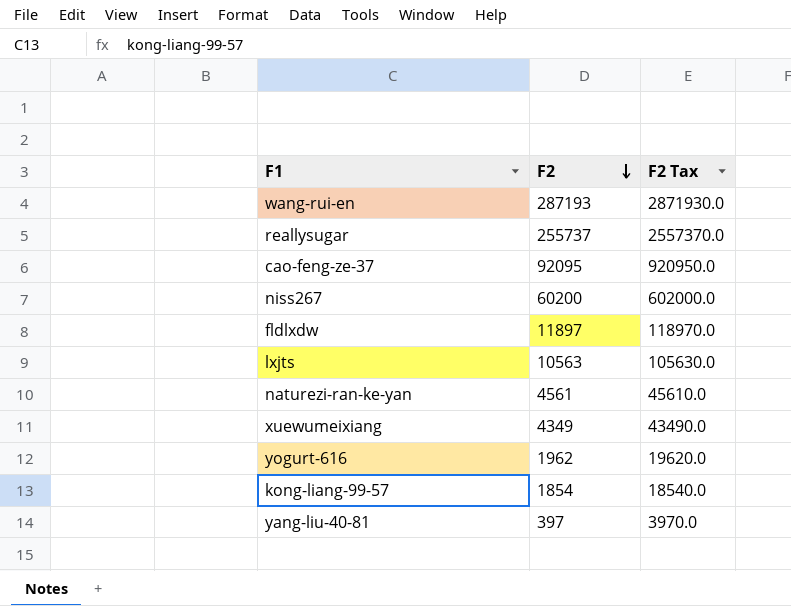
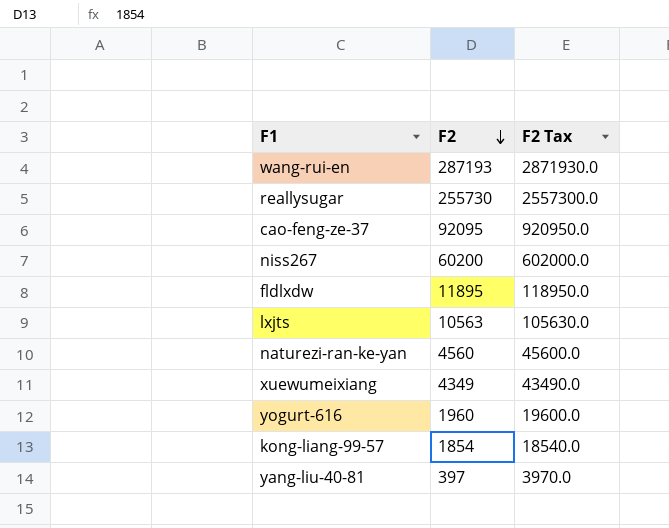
reallysugar | F2: 255737 -> 255730
reallysugar | F2 Tax: 2557370.0 -> 2557300.0
fldlxdw | F2: 11897 -> 11895
fldlxdw | F2 Tax: 118970.0 -> 118950.0
naturezi-ran-ke-yan | F2: 4561 -> 4560
naturezi-ran-ke-yan | F2 Tax: 45610.0 -> 45600.0
yogurt-616 | F2: 1962 -> 1960
yogurt-616 | F2 Tax: 19620.0 -> 19600.0

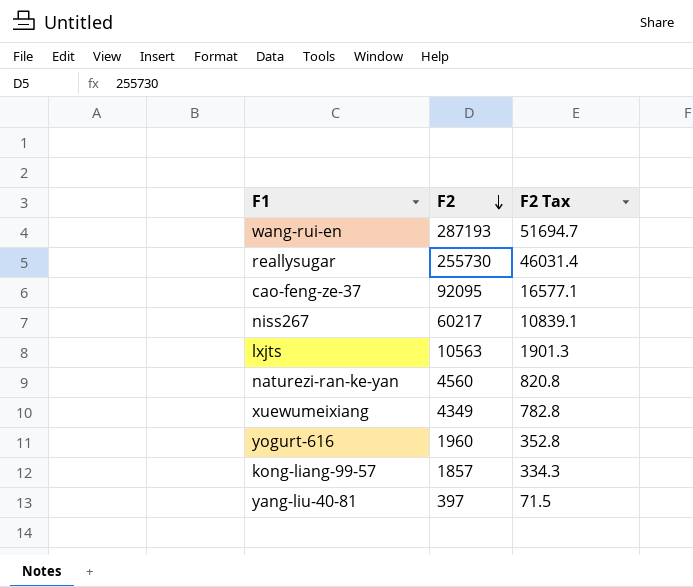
column F2 Tax | formula: [F2] * 10 -> [F2] * 0.18
row fldlxdw: 11895 | 118950.0 -> none
niss267 | F2: 60200 -> 60217
kong-liang-99-57 | F2: 1854 -> 1857

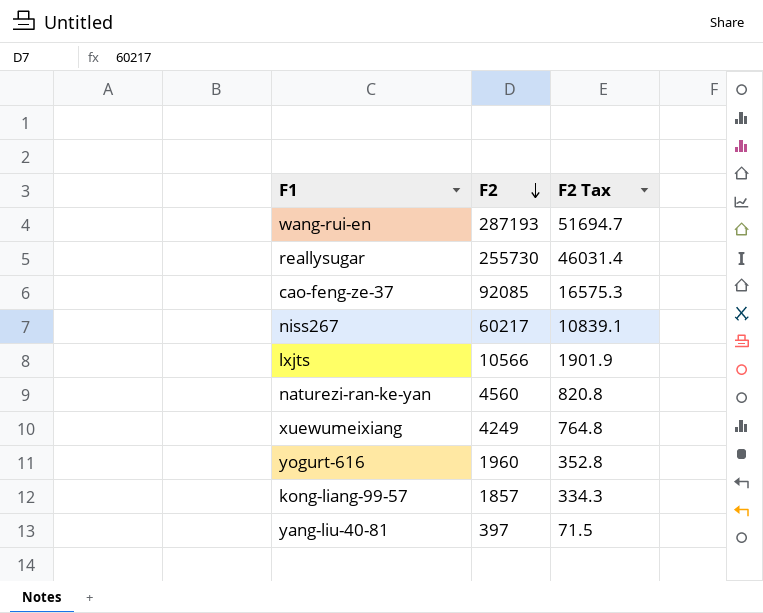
cao-feng-ze-37 | F2: 92095 -> 92085
cao-feng-ze-37 | F2 Tax: 16577.1 -> 16575.3
lxjts | F2: 10563 -> 10566
lxjts | F2 Tax: 1901.3 -> 1901.9
xuewumeixiang | F2: 4349 -> 4249
xuewumeixiang | F2 Tax: 782.8 -> 764.8

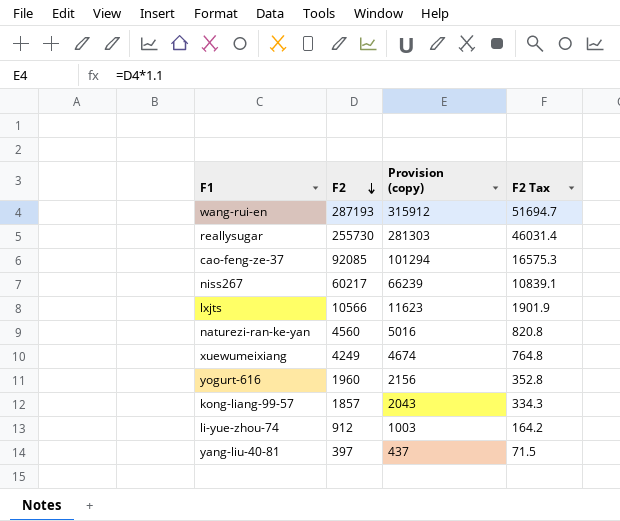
column Provision (copy) | formula: none -> [F2] * 1.1
row li-yue-zhou-74: none -> 912 | 1003 | 164.2

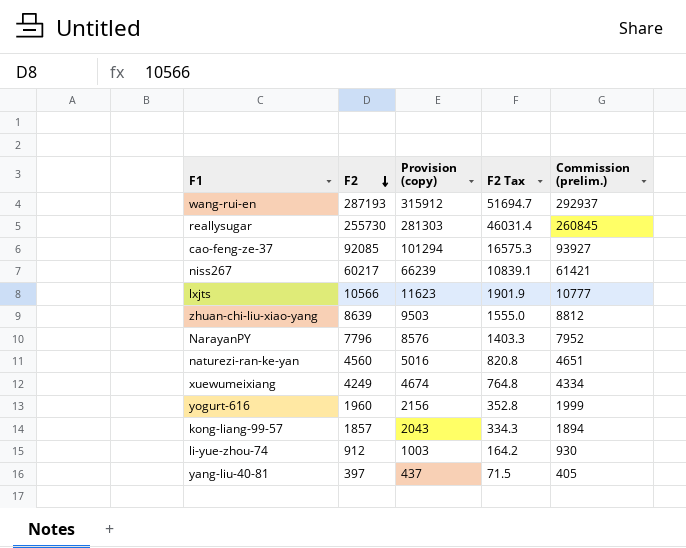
column Commission (prelim.) | formula: none -> [F2] * 1.02
row zhuan-chi-liu-xiao-yang: none -> 8639 | 9503 | 1555.0 | 8812
row NarayanPY: none -> 7796 | 8576 | 1403.3 | 7952

